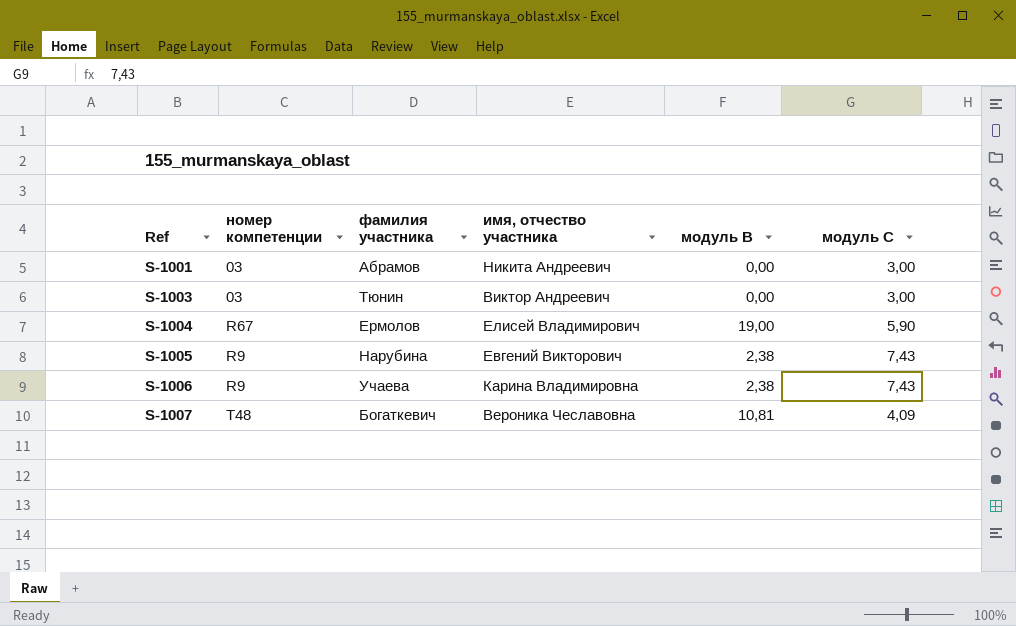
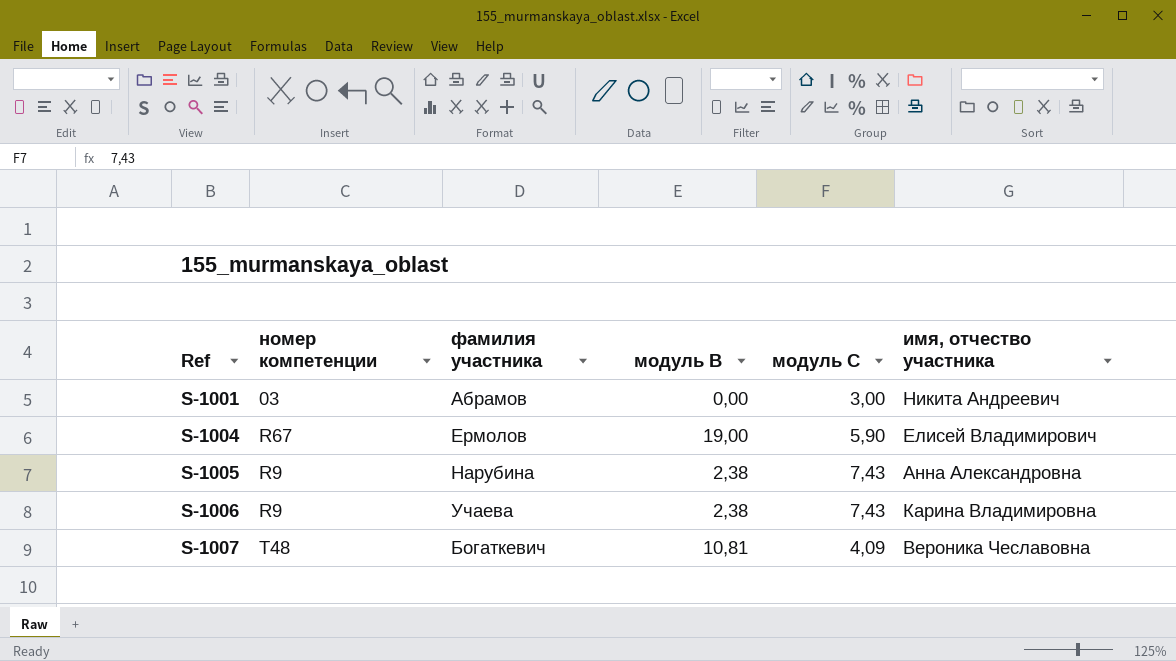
column имя, отчество участника | position: 4 -> 6
row S-1003: 03 | Тюнин | Виктор Андреевич | 0,00 | 3,00 -> none
S-1005 | имя, отчество участника: Евгений Викторович -> Анна Александровна

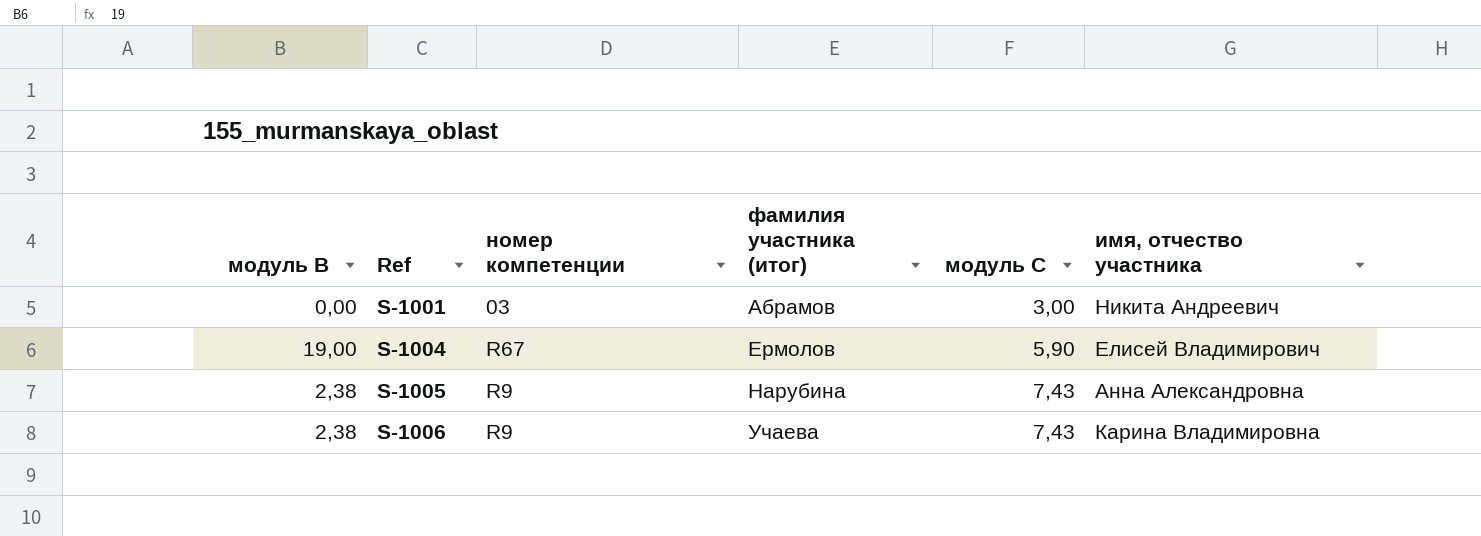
column модуль B | position: 4 -> 1
column name: фамилия участника -> фамилия участника (итог)
row S-1007: T48 | Богаткевич | 10,81 | 4,09 | Вероника Чеславовна -> none

